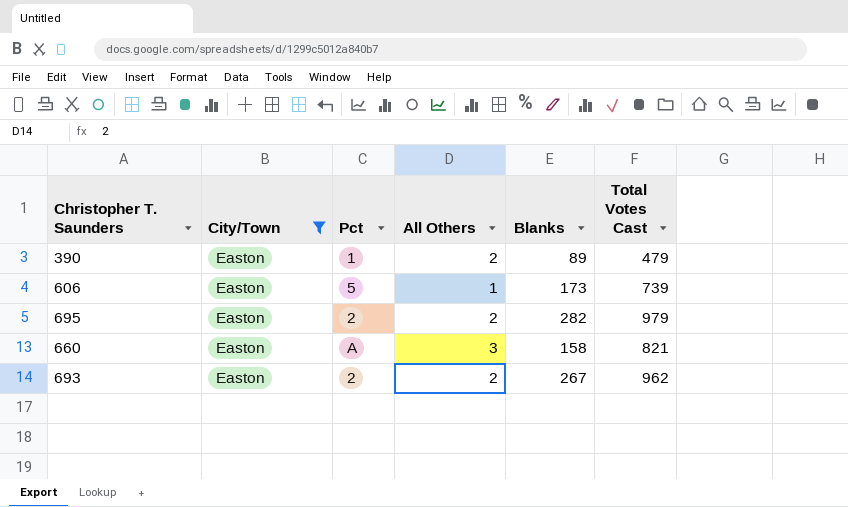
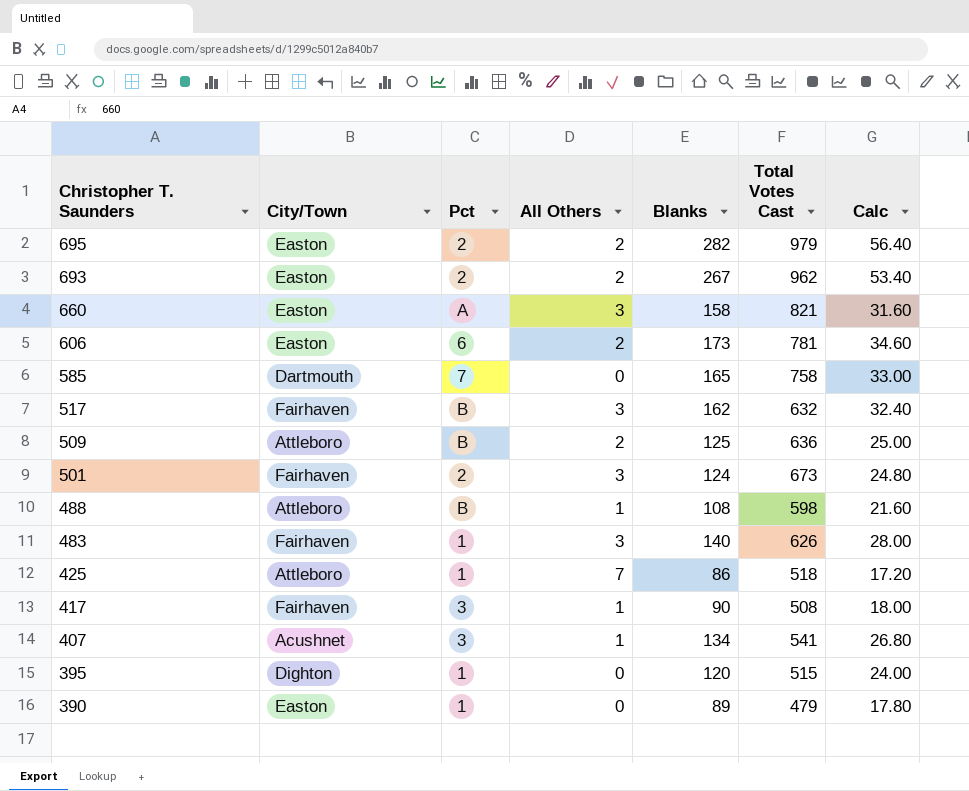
filter: City/Town = Easton -> none
row order: none -> Christopher T. Saunders descending
column Calc | formula: none -> [Blanks] * 0.2
606 | Pct: 5 -> 6
606 | All Others: 1 -> 2
606 | Total Votes Cast: 739 -> 781
390 | All Others: 2 -> 0

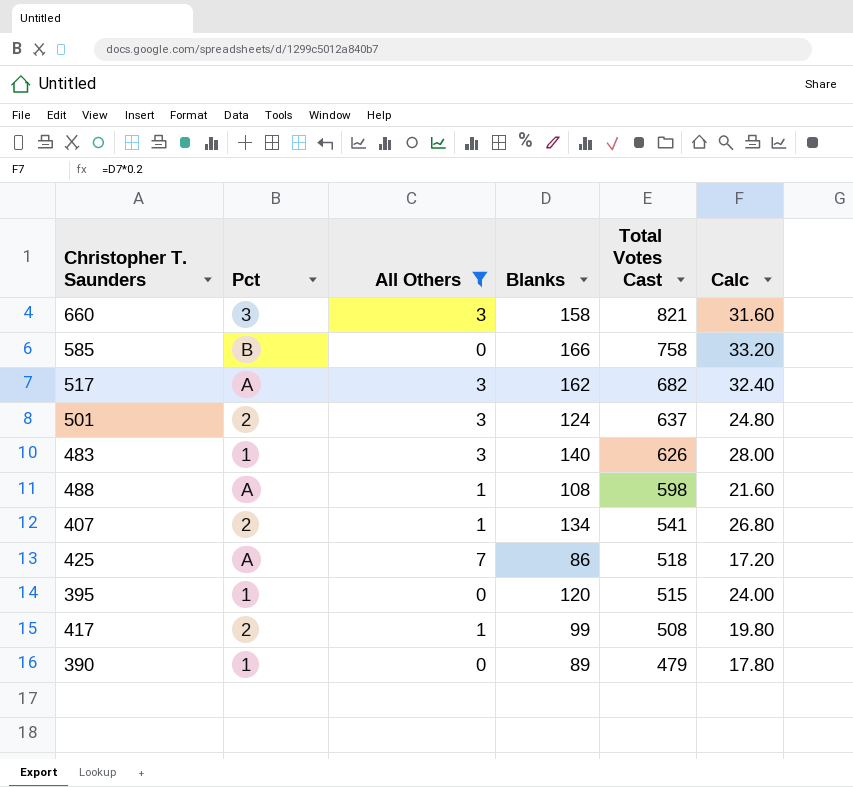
filter: none -> All Others != 2
row order: Christopher T. Saunders descending -> Total Votes Cast descending
column City/Town | position: 2 -> none
660 | Pct: A -> 3
585 | Pct: 7 -> B
585 | Blanks: 165 -> 166
585 | Calc: 33.00 -> 33.20
517 | Pct: B -> A
517 | Total Votes Cast: 632 -> 682
501 | Total Votes Cast: 673 -> 637
488 | Pct: B -> A
407 | Pct: 3 -> 2
425 | Pct: 1 -> A
417 | Pct: 3 -> 2
417 | Blanks: 90 -> 99
417 | Calc: 18.00 -> 19.80

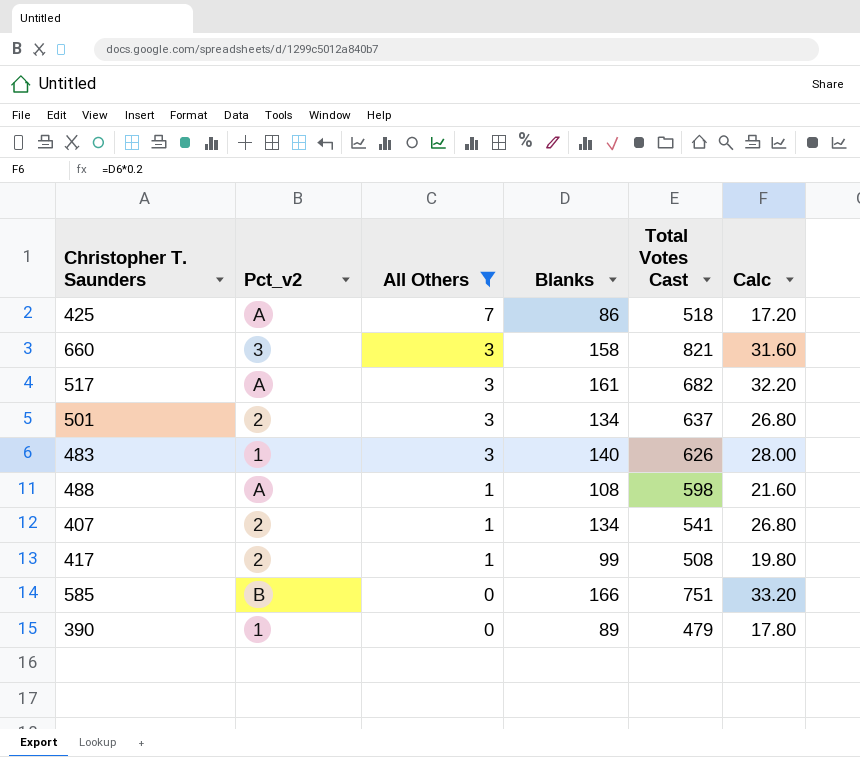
row order: Total Votes Cast descending -> All Others descending
column name: Pct -> Pct_v2
row 395: 1 | 0 | 120 | 515 | 24.00 -> none
517 | Blanks: 162 -> 161
517 | Calc: 32.40 -> 32.20
501 | Blanks: 124 -> 134
501 | Calc: 24.80 -> 26.80
585 | Total Votes Cast: 758 -> 751

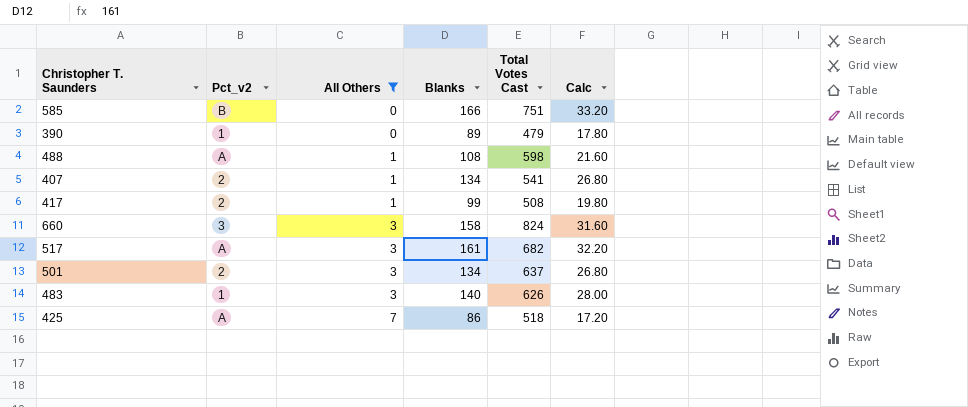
row order: All Others descending -> All Others ascending
660 | Total Votes Cast: 821 -> 824

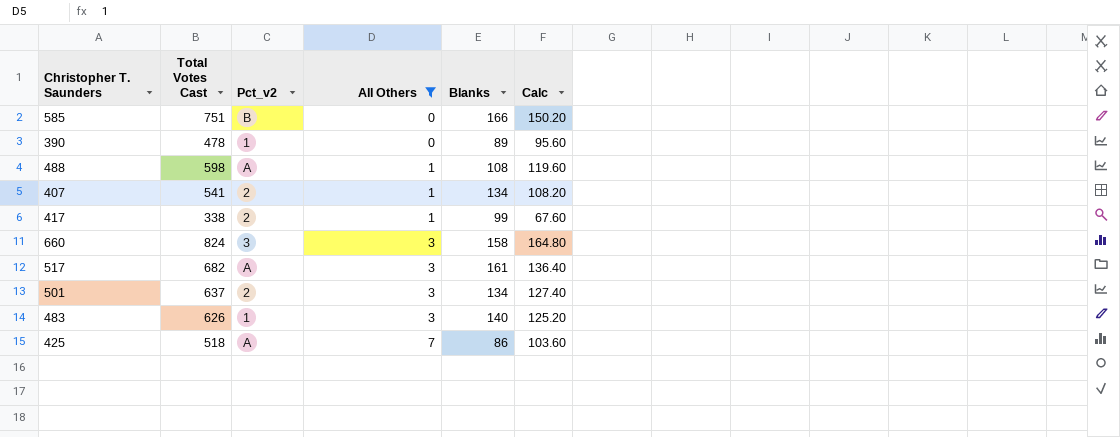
column Total Votes Cast | position: 5 -> 2
column Calc | formula: [Blanks] * 0.2 -> [Total Votes Cast] * 0.2
390 | Total Votes Cast: 479 -> 478
417 | Total Votes Cast: 508 -> 338

